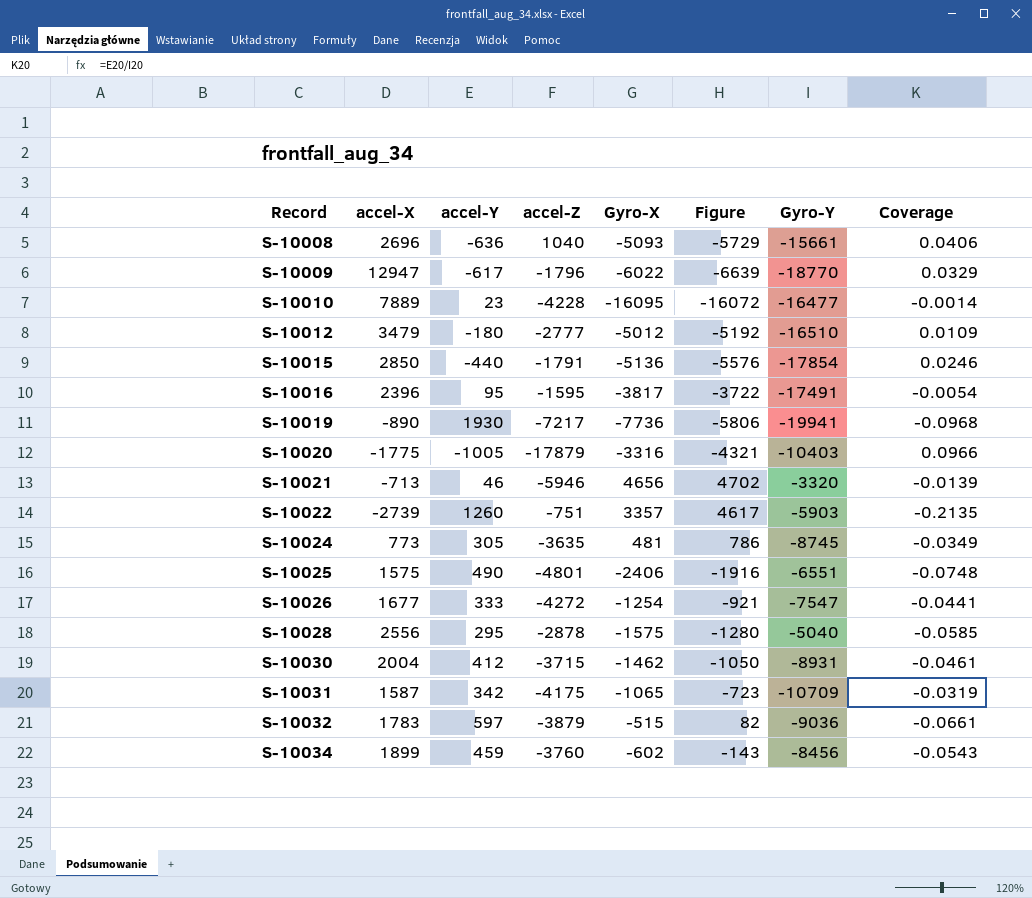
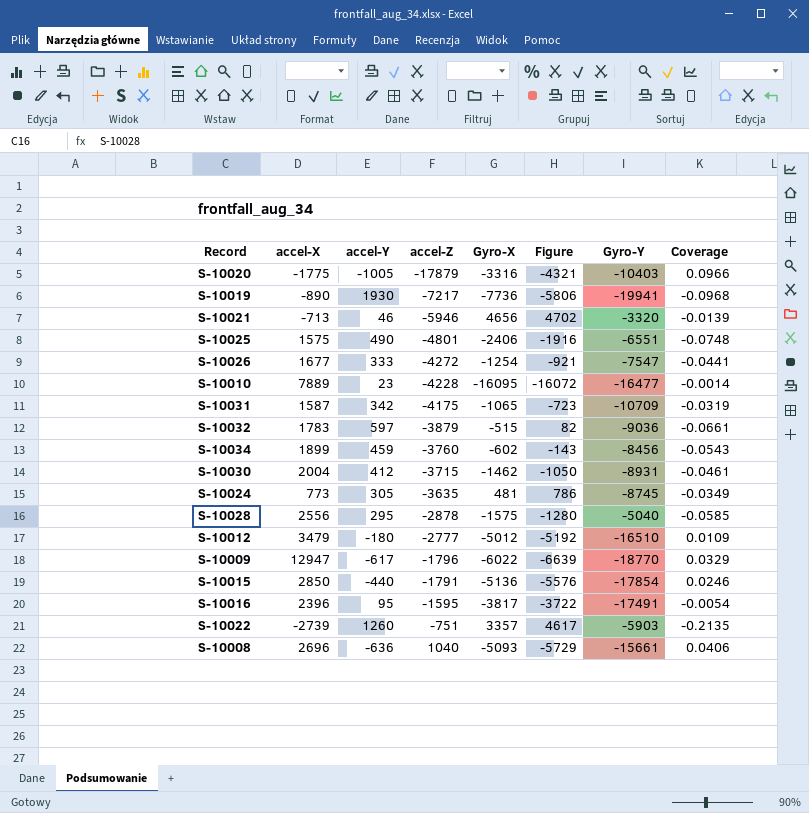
row order: Record ascending -> accel-Z ascending

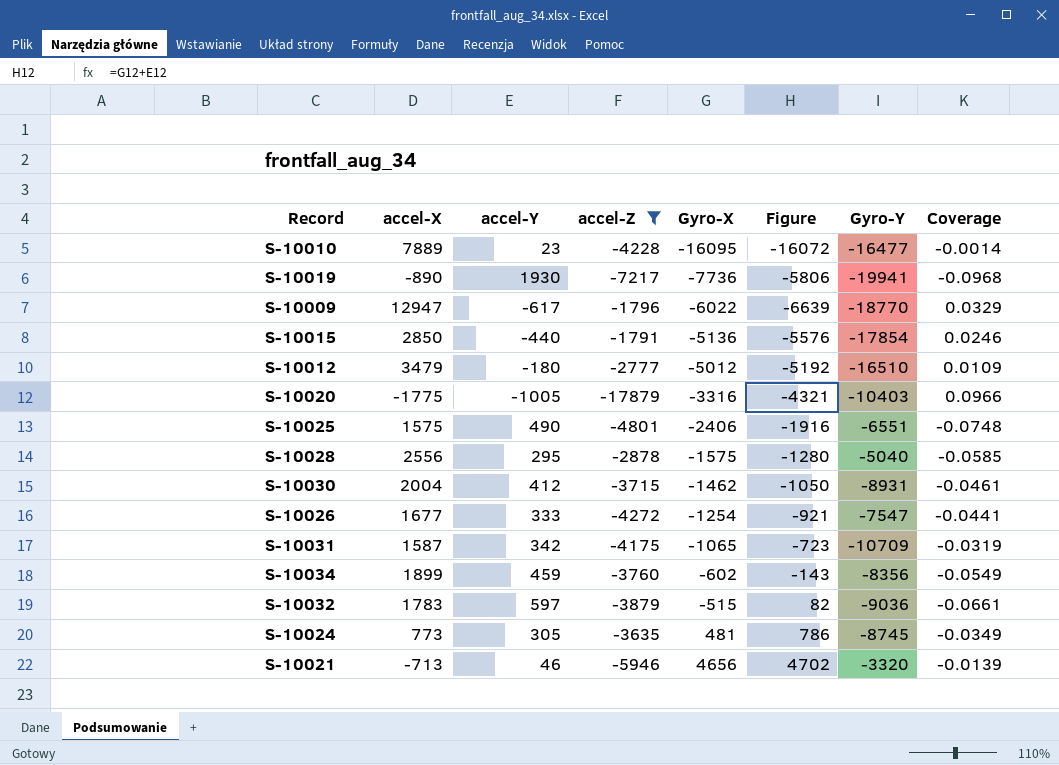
filter: none -> accel-Z <= -1791
row order: accel-Z ascending -> Gyro-X ascending
S-10034 | Gyro-Y: -8456 -> -8356
S-10034 | Coverage: -0.0543 -> -0.0549

